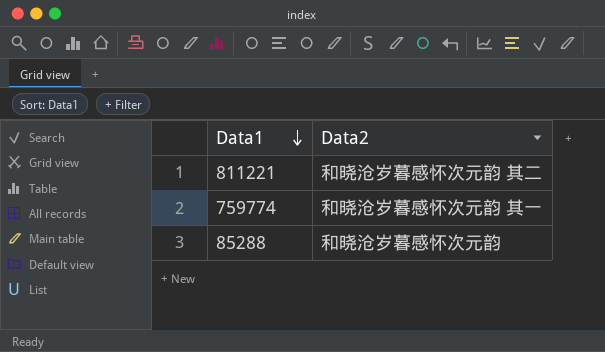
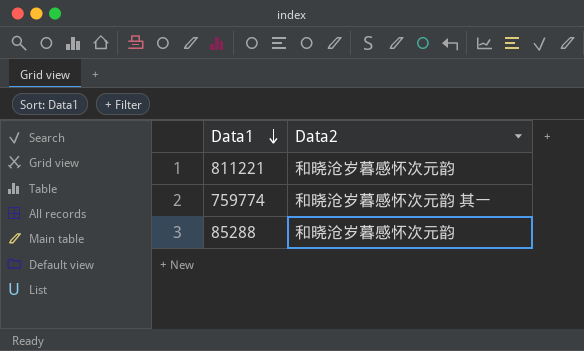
811221 | Data2: 和晓沧岁暮感怀次元韵 其二 -> 和晓沧岁暮感怀次元韵

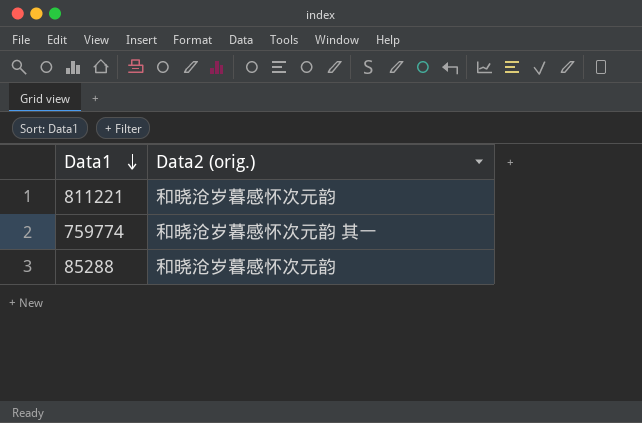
column name: Data2 -> Data2 (orig.)

